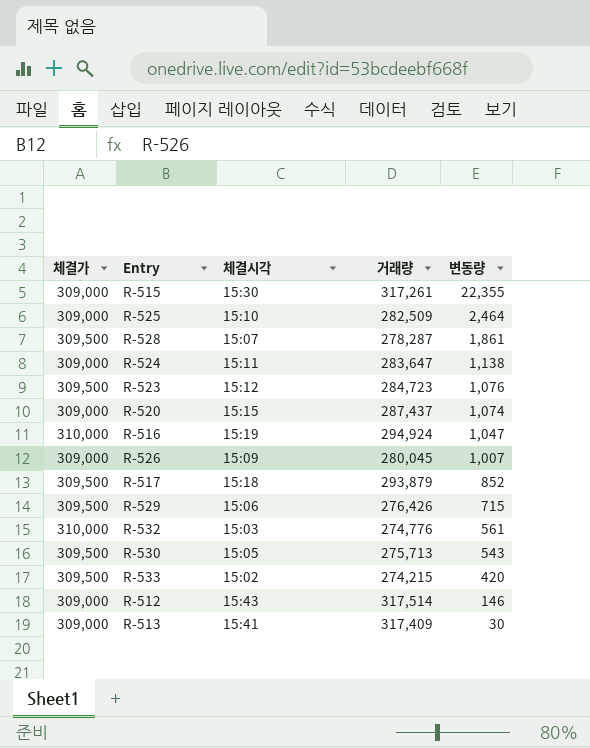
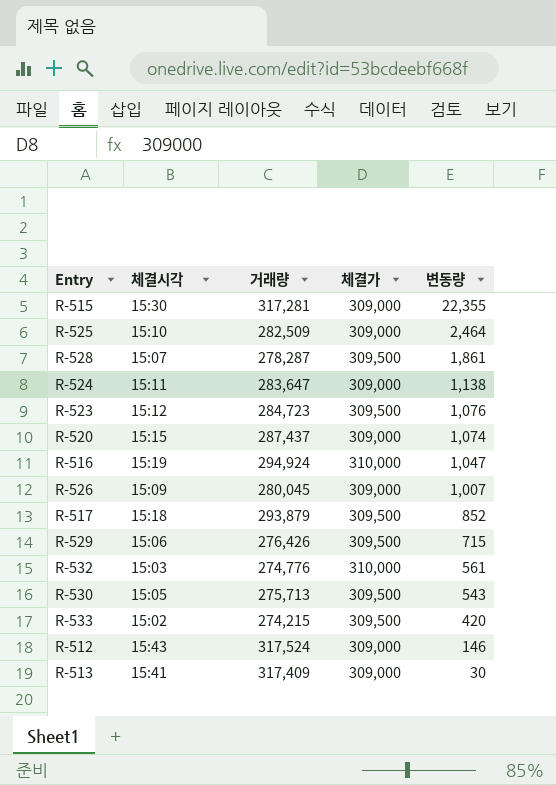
column 체결가 | position: 1 -> 4
R-515 | 거래량: 317,261 -> 317,281
R-512 | 거래량: 317,514 -> 317,524

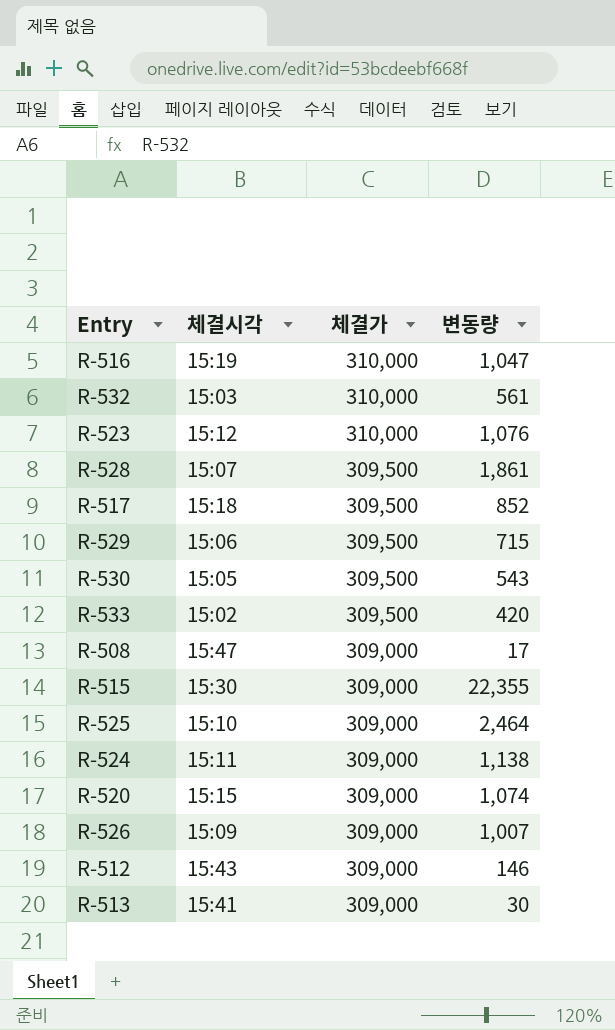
row order: 변동량 descending -> 체결가 descending
column 거래량 | position: 3 -> none
R-523 | 체결가: 309,500 -> 310,000
row R-508: none -> 15:47 | 309,000 | 17

